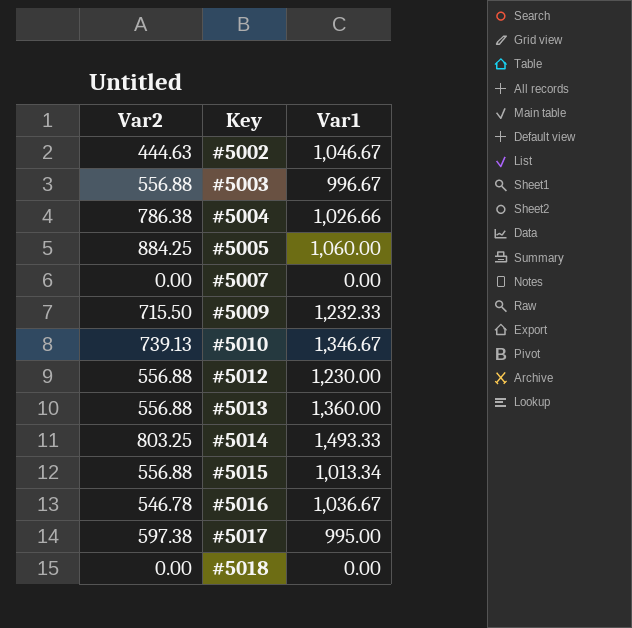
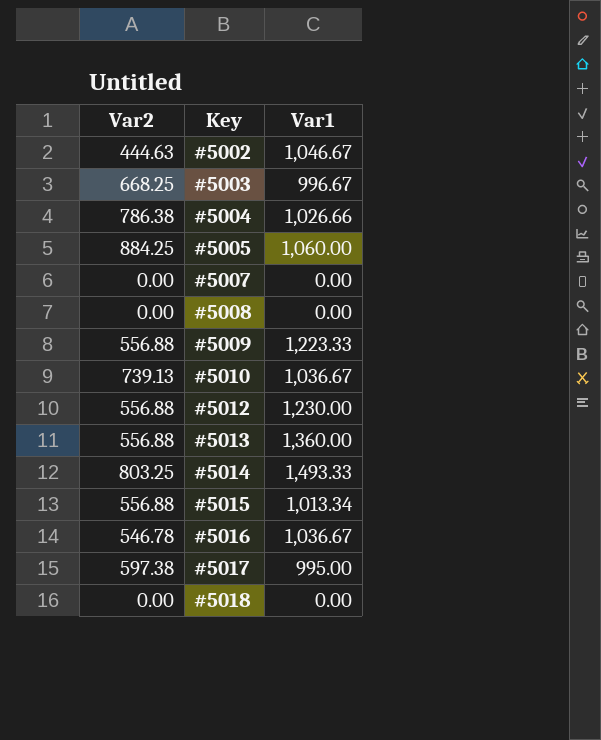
#5003 | Var2: 556.88 -> 668.25
row #5008: none -> 0.00 | 0.00
#5009 | Var2: 715.50 -> 556.88
#5009 | Var1: 1,232.33 -> 1,223.33
#5010 | Var1: 1,346.67 -> 1,036.67

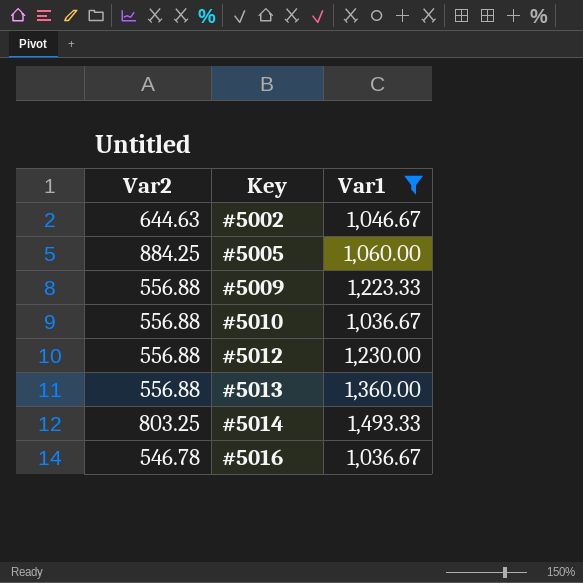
filter: none -> Var1 >= 1,036.67
#5002 | Var2: 444.63 -> 644.63
#5010 | Var2: 739.13 -> 556.88

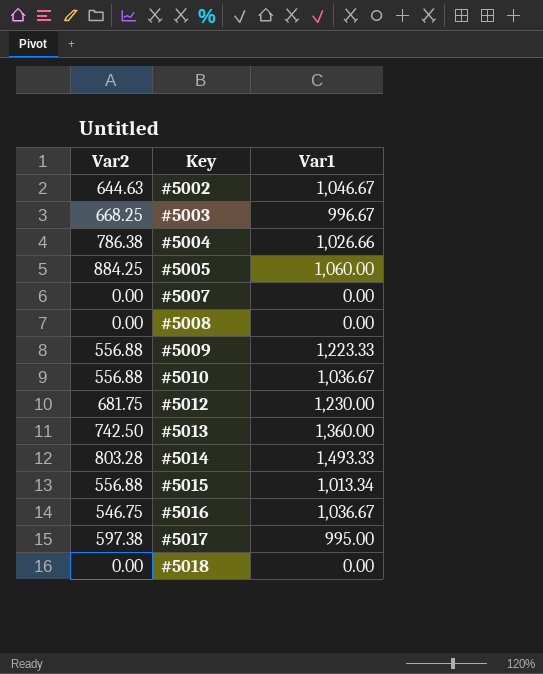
filter: Var1 >= 1,036.67 -> none
#5012 | Var2: 556.88 -> 681.75
#5013 | Var2: 556.88 -> 742.50
#5014 | Var2: 803.25 -> 803.28
#5016 | Var2: 546.78 -> 546.75

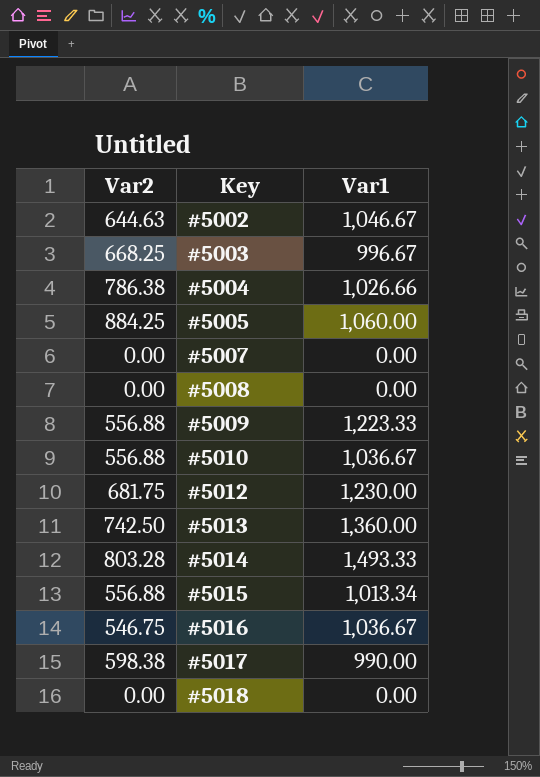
#5017 | Var2: 597.38 -> 598.38
#5017 | Var1: 995.00 -> 990.00

